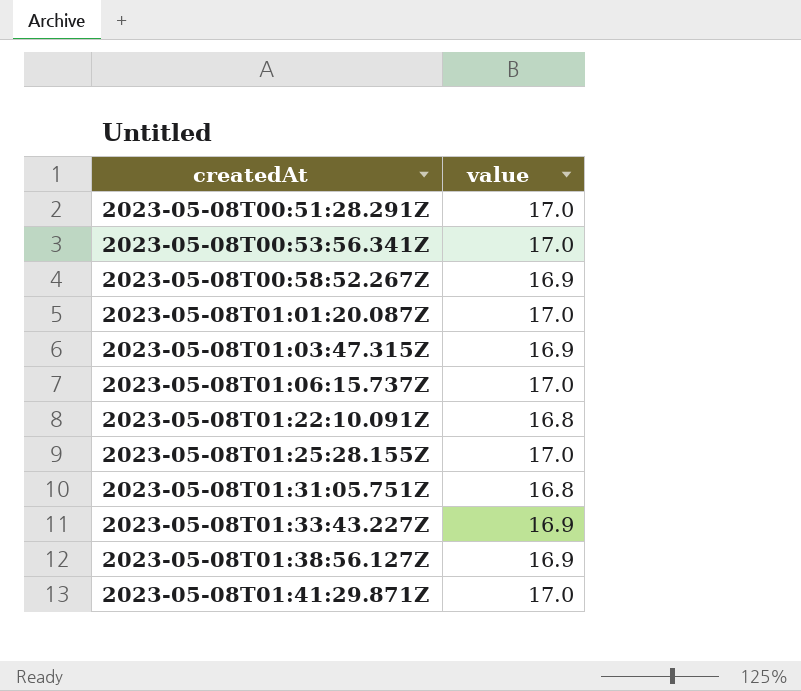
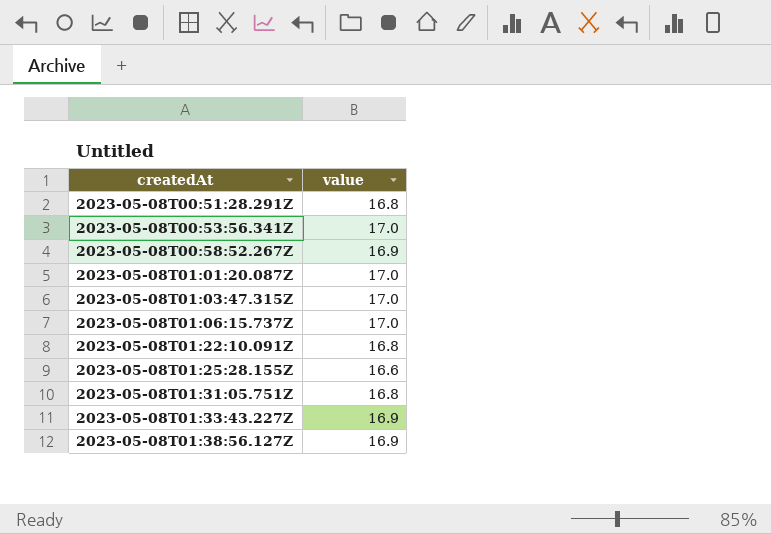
row 2023-05-08T01:41:29.871Z: 17.0 -> none
2023-05-08T00:51:28.291Z | value: 17.0 -> 16.8
2023-05-08T01:03:47.315Z | value: 16.9 -> 17.0
2023-05-08T01:25:28.155Z | value: 17.0 -> 16.6

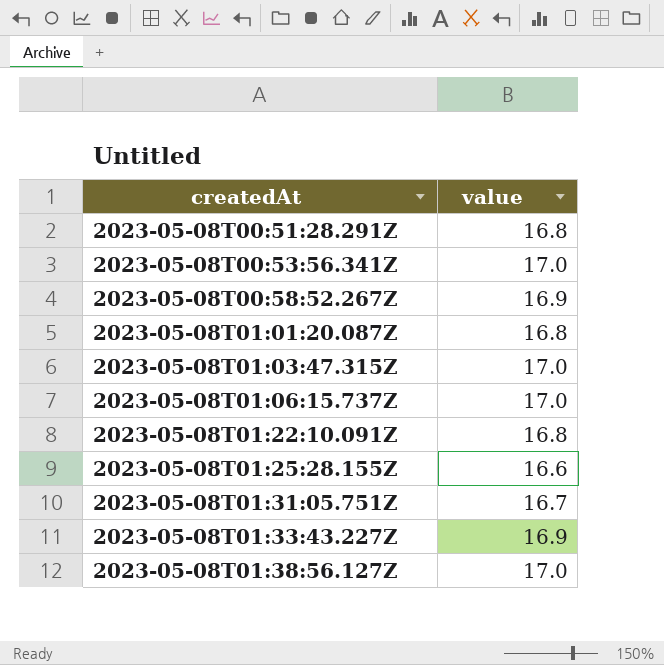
2023-05-08T01:01:20.087Z | value: 17.0 -> 16.8
2023-05-08T01:31:05.751Z | value: 16.8 -> 16.7
2023-05-08T01:38:56.127Z | value: 16.9 -> 17.0

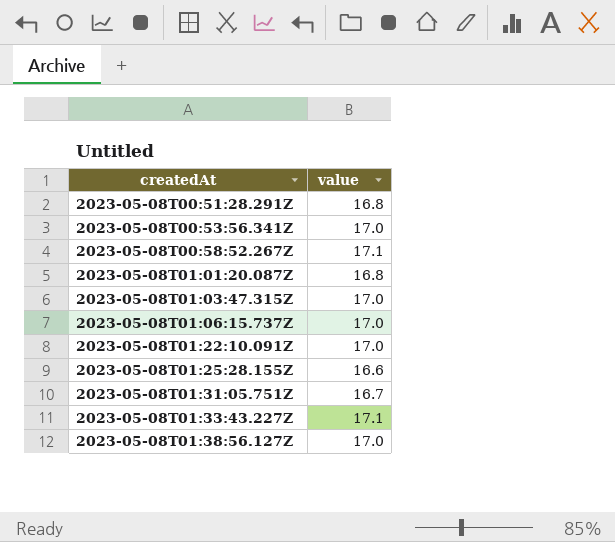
2023-05-08T00:58:52.267Z | value: 16.9 -> 17.1
2023-05-08T01:22:10.091Z | value: 16.8 -> 17.0
2023-05-08T01:33:43.227Z | value: 16.9 -> 17.1

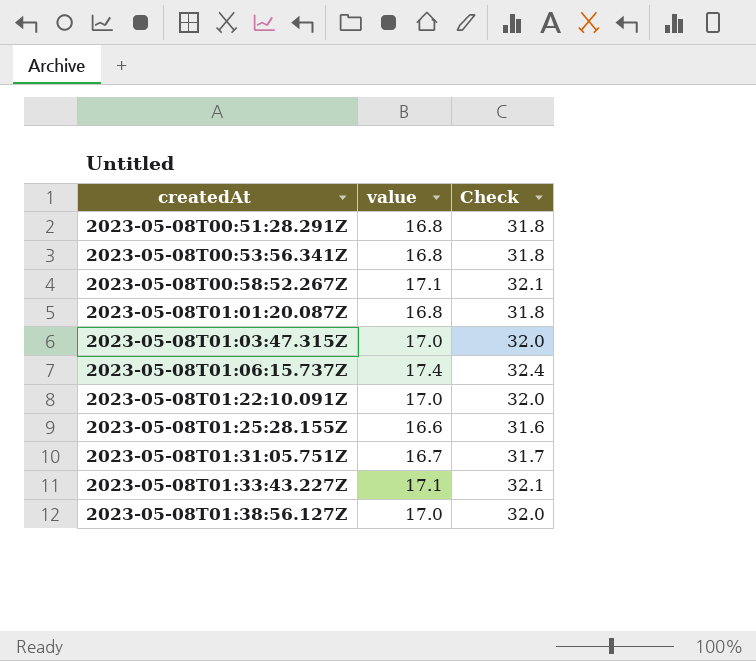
column Check | formula: none -> [value] + 15
2023-05-08T00:53:56.341Z | value: 17.0 -> 16.8
2023-05-08T01:06:15.737Z | value: 17.0 -> 17.4

